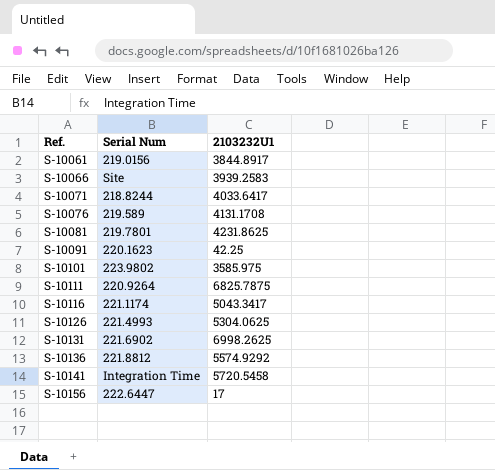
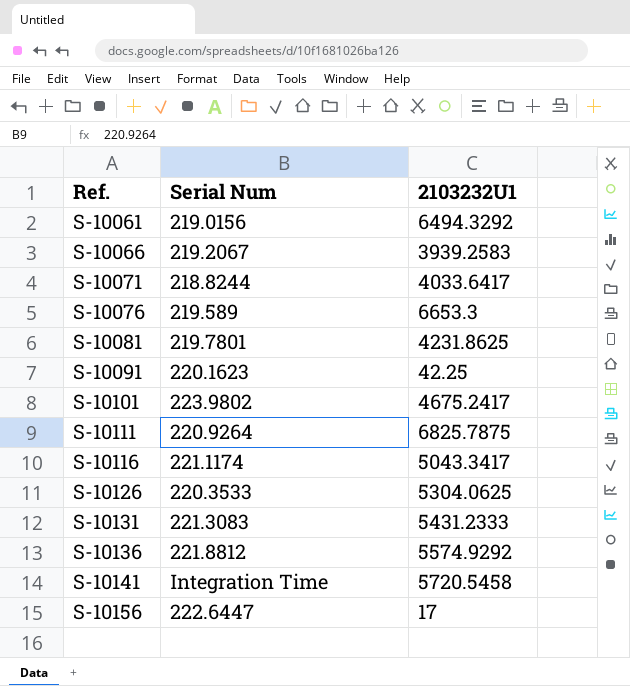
S-10061 | 2103232U1: 3844.8917 -> 6494.3292
S-10066 | Serial Num: Site -> 219.2067
S-10076 | 2103232U1: 4131.1708 -> 6653.3
S-10101 | 2103232U1: 3585.975 -> 4675.2417
S-10126 | Serial Num: 221.4993 -> 220.3533
S-10131 | Serial Num: 221.6902 -> 221.3083
S-10131 | 2103232U1: 6998.2625 -> 5431.2333

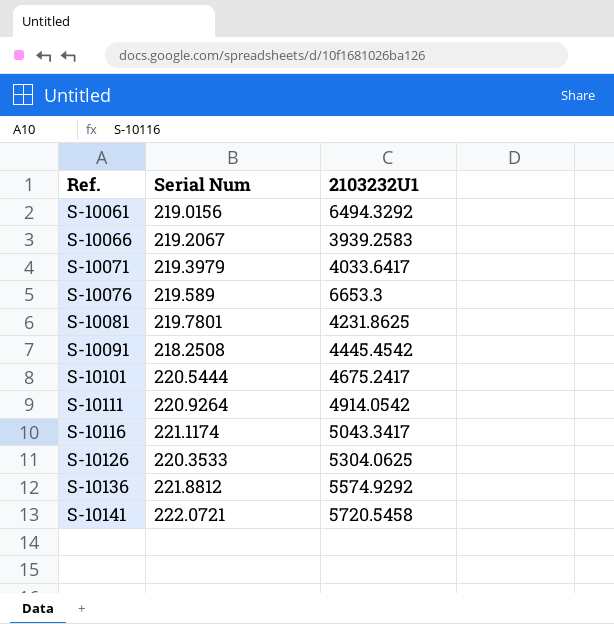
row S-10131: 221.3083 | 5431.2333 -> none
row S-10156: 222.6447 | 17 -> none
S-10071 | Serial Num: 218.8244 -> 219.3979
S-10091 | Serial Num: 220.1623 -> 218.2508
S-10091 | 2103232U1: 42.25 -> 4445.4542
S-10101 | Serial Num: 223.9802 -> 220.5444
S-10111 | 2103232U1: 6825.7875 -> 4914.0542
S-10141 | Serial Num: Integration Time -> 222.0721

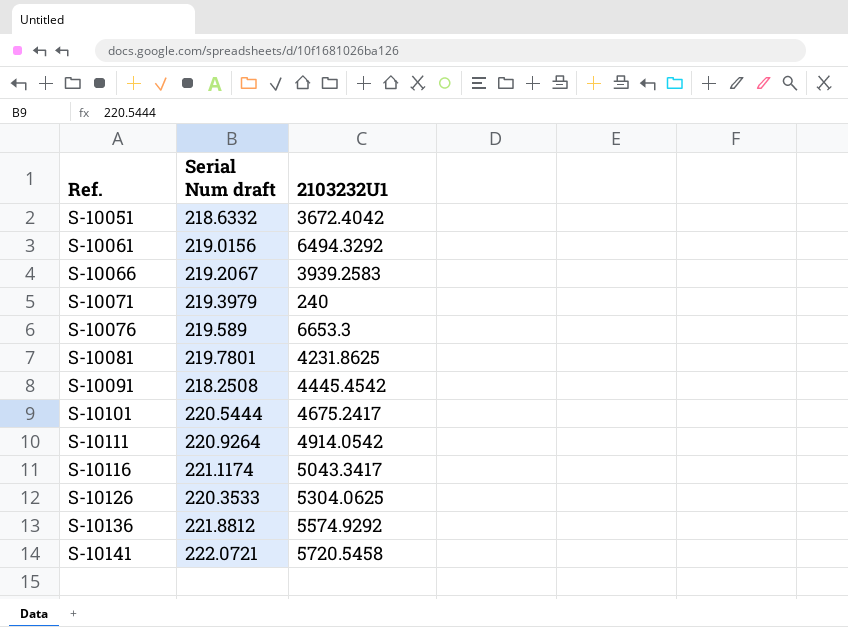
column name: Serial Num -> Serial Num draft
row S-10051: none -> 218.6332 | 3672.4042
S-10071 | 2103232U1: 4033.6417 -> 240

